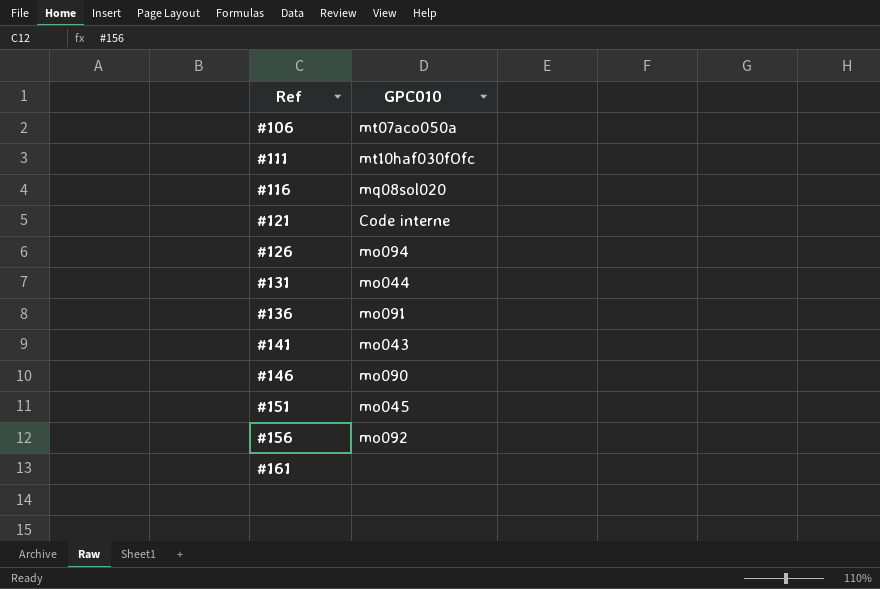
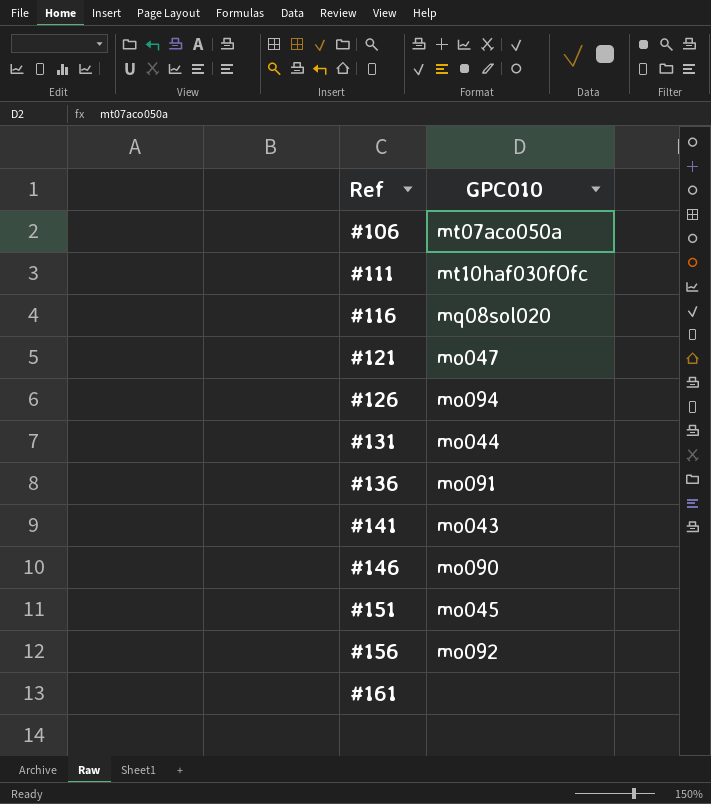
#121 | GPC010: Code interne -> mo047

